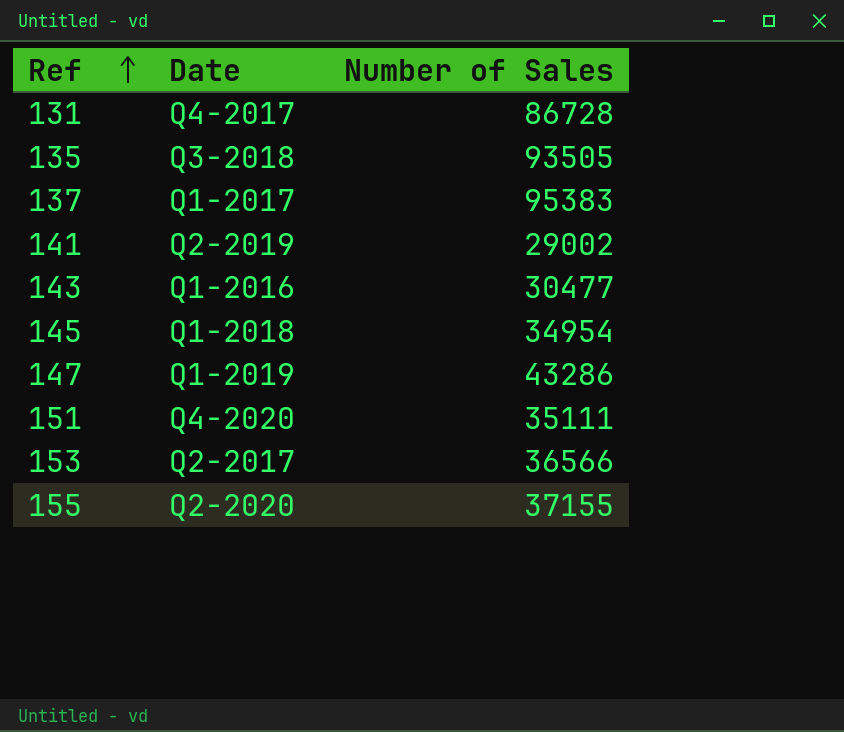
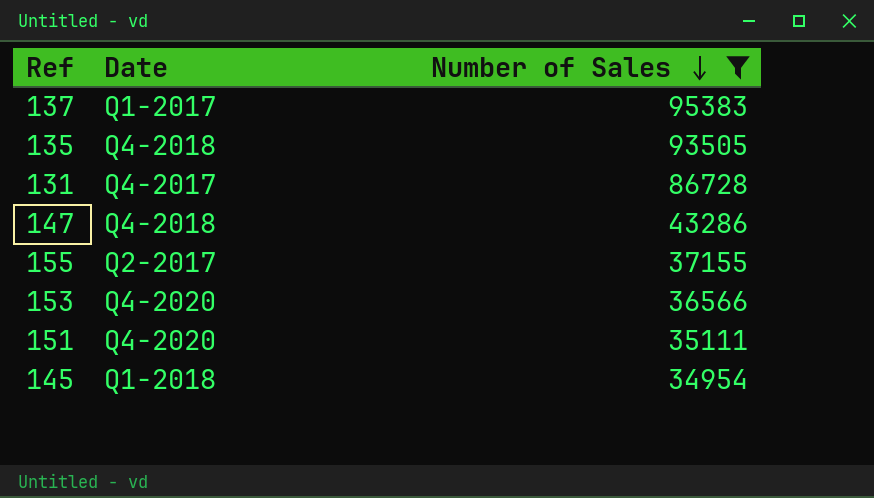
filter: none -> Number of Sales >= 34954
row order: Ref ascending -> Number of Sales descending
135 | Date: Q3-2018 -> Q4-2018
147 | Date: Q1-2019 -> Q4-2018
155 | Date: Q2-2020 -> Q2-2017
153 | Date: Q2-2017 -> Q4-2020

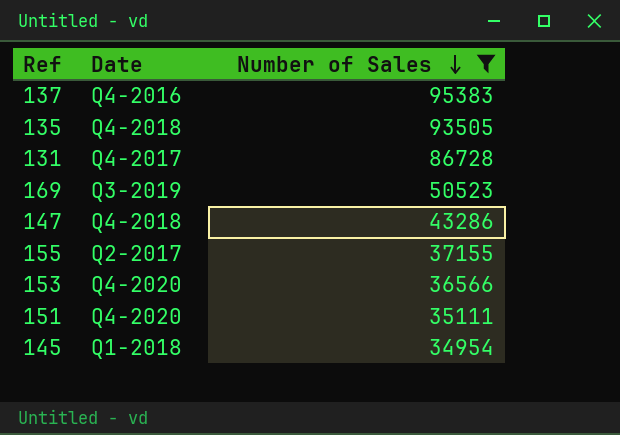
137 | Date: Q1-2017 -> Q4-2016
row 169: none -> Q3-2019 | 50523

